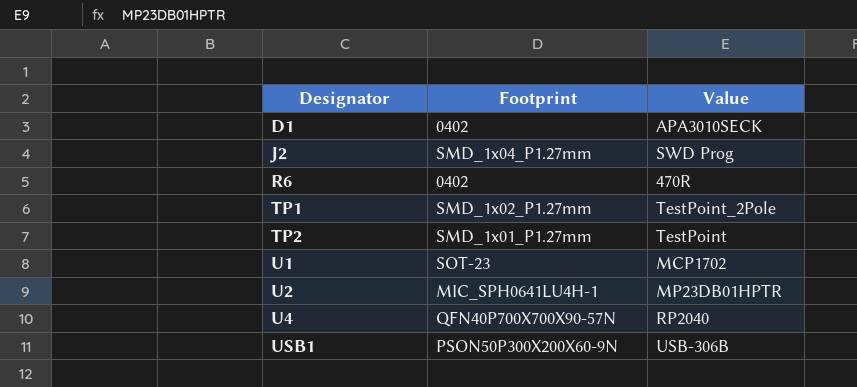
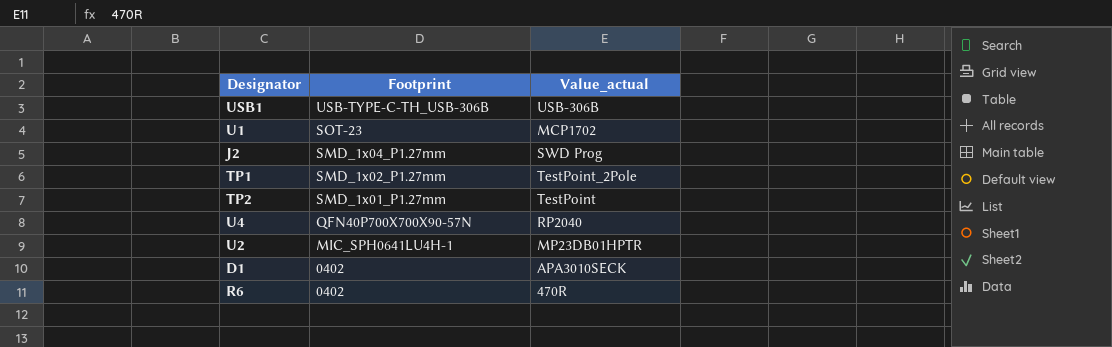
row order: Designator ascending -> Footprint descending
column name: Value -> Value_actual
USB1 | Footprint: PSON50P300X200X60-9N -> USB-TYPE-C-TH_USB-306B

